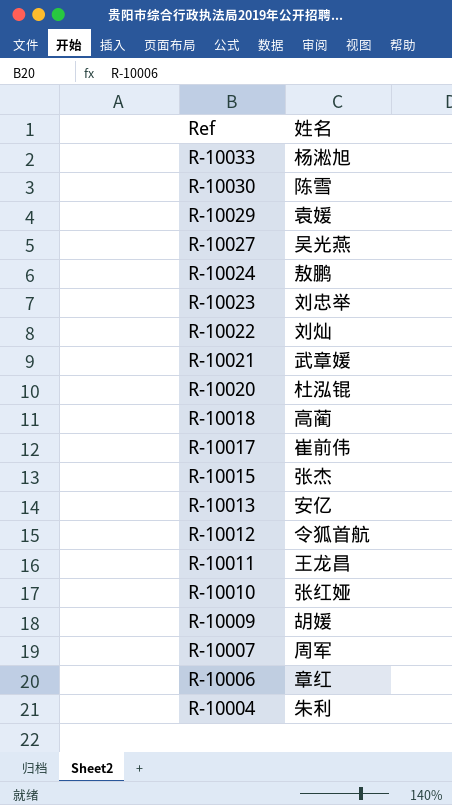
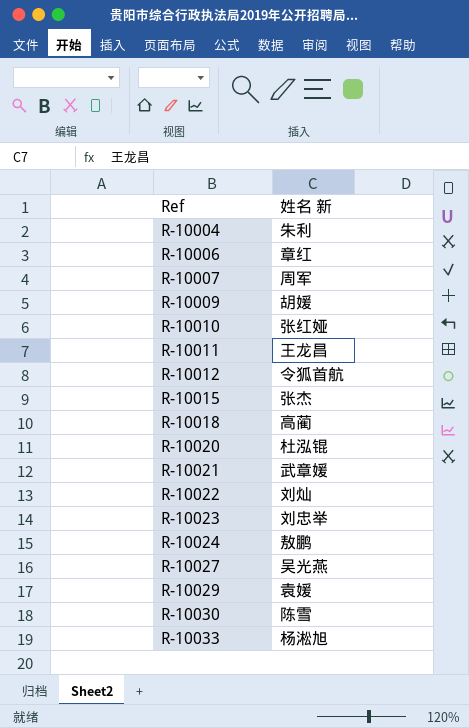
row order: Ref descending -> Ref ascending
column name: 姓名 -> 姓名 新
row R-10017: 崔前伟 -> none
row R-10013: 安亿 -> none

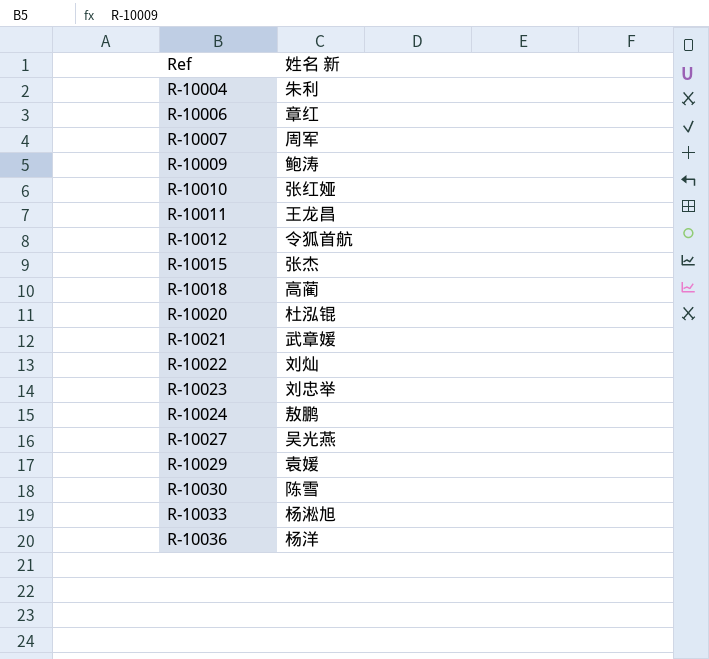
R-10009 | 姓名 新: 胡媛 -> 鲍涛
row R-10036: none -> 杨洋

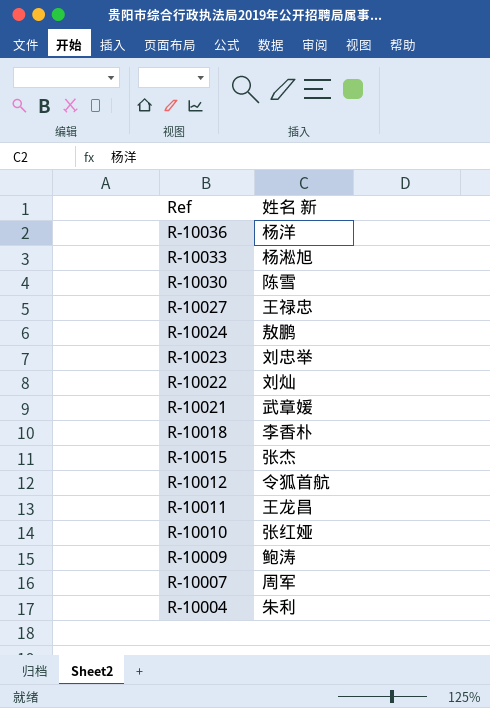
row order: Ref ascending -> Ref descending
row R-10006: 章红 -> none
row R-10020: 杜泓锟 -> none
row R-10029: 袁媛 -> none
R-10027 | 姓名 新: 吴光燕 -> 王禄忠
R-10018 | 姓名 新: 高蔺 -> 李香朴

